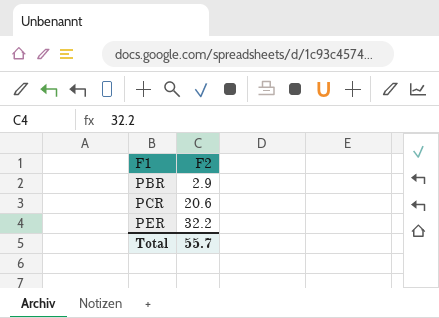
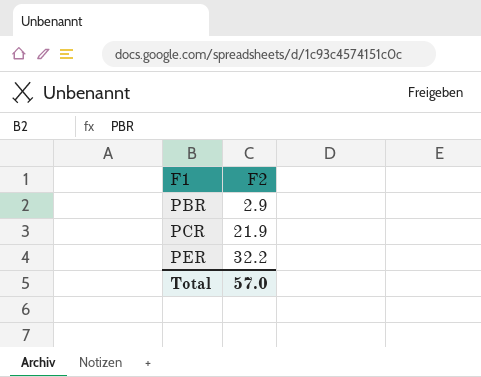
PCR | F2: 20.6 -> 21.9
Total | F2: 55.7 -> 57.0

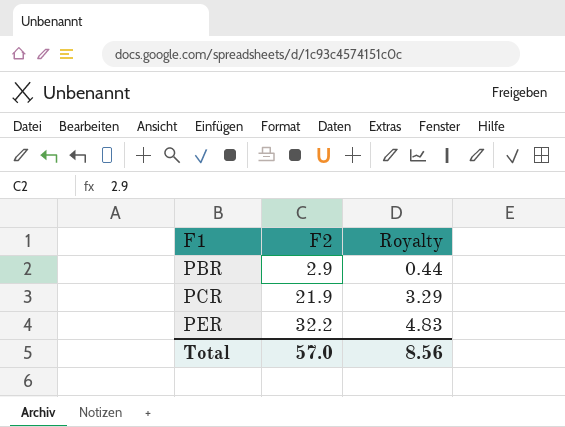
column Royalty | formula: none -> [F2] * 0.15

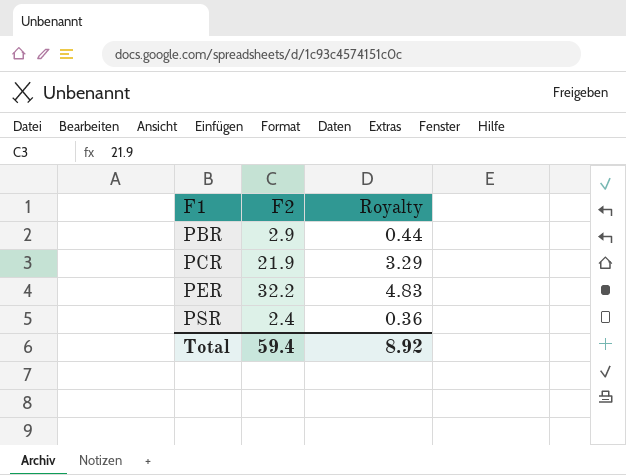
row PSR: none -> 2.4 | 0.36
Total | F2: 57.0 -> 59.4
Total | Royalty: 8.56 -> 8.92

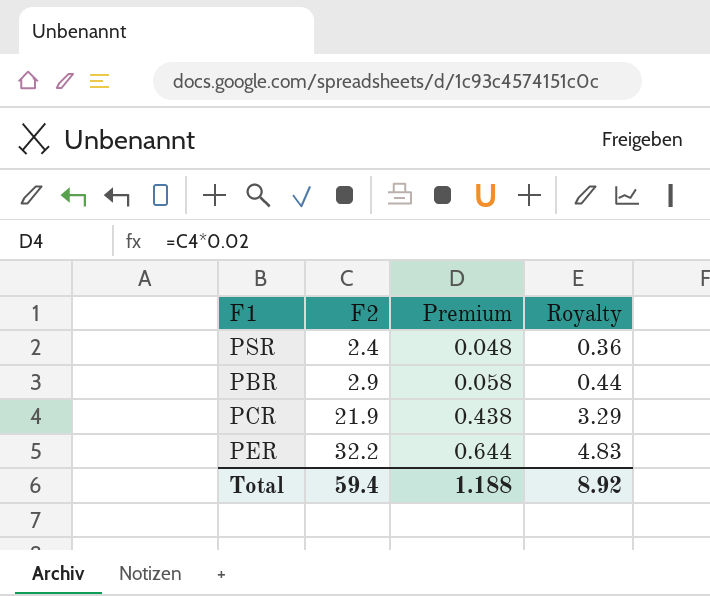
row order: F1 ascending -> F2 ascending
column Premium | formula: none -> [F2] * 0.02

